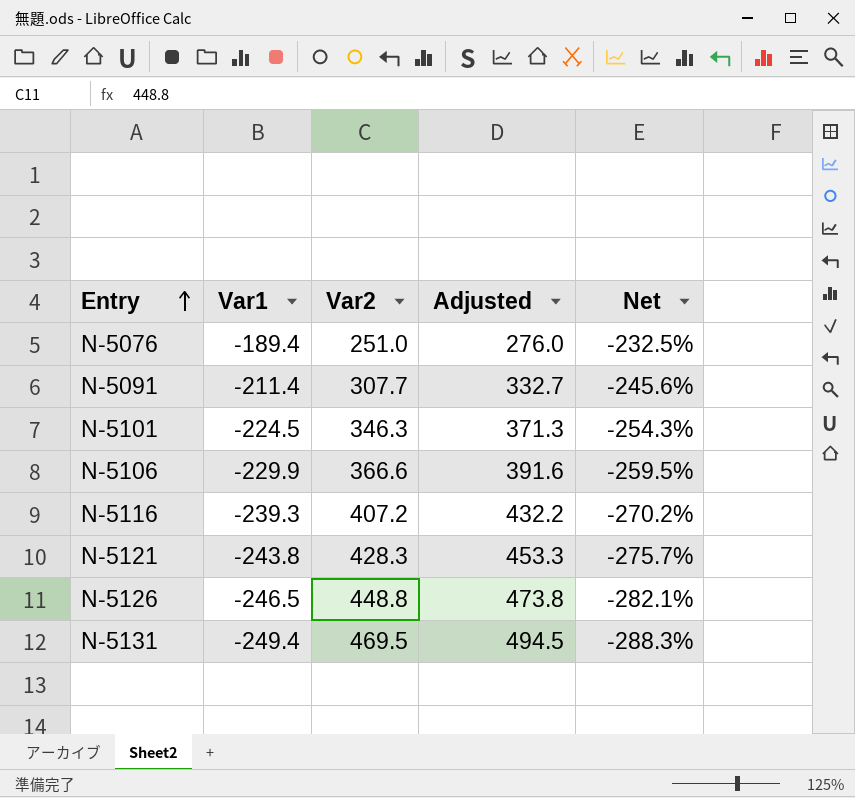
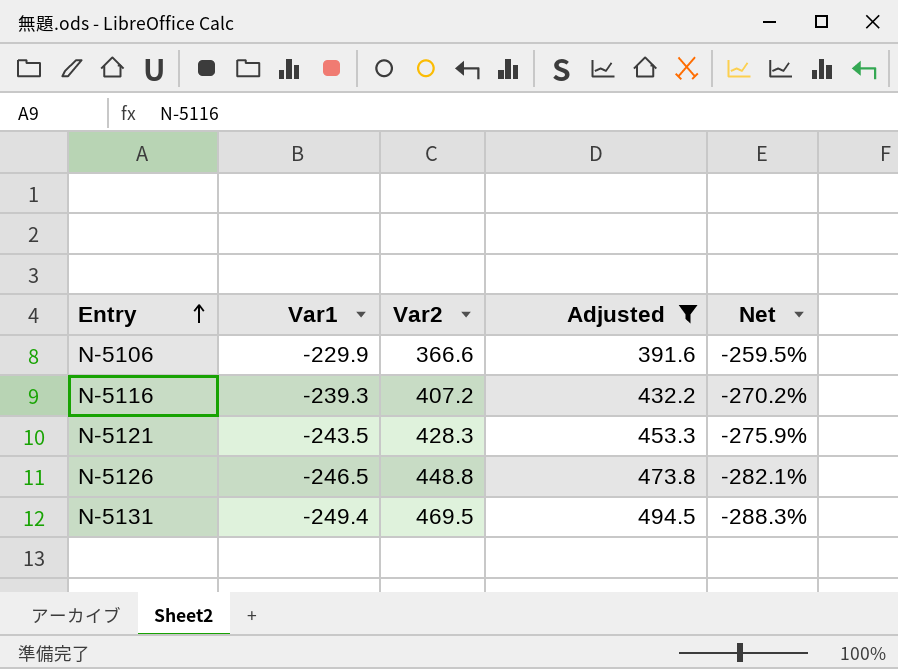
filter: none -> Adjusted >= 391.6
N-5121 | Var1: -243.8 -> -243.5
N-5121 | Net: -275.7% -> -275.9%

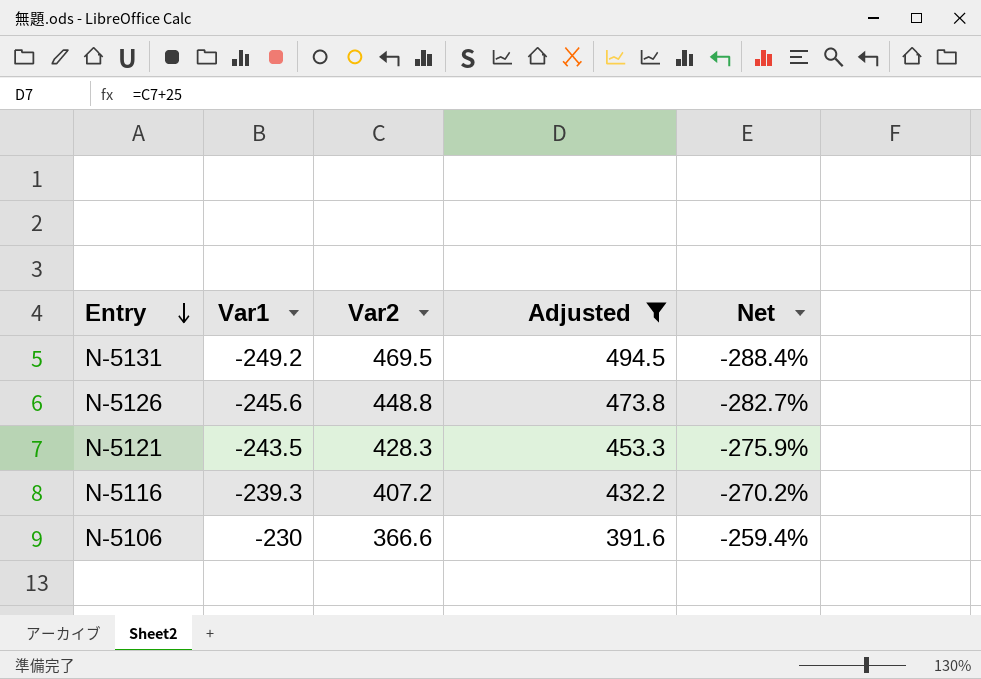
row order: Entry ascending -> Entry descending
N-5131 | Var1: -249.4 -> -249.2
N-5131 | Net: -288.3% -> -288.4%
N-5126 | Var1: -246.5 -> -245.6
N-5126 | Net: -282.1% -> -282.7%
N-5106 | Var1: -229.9 -> -230
N-5106 | Net: -259.5% -> -259.4%

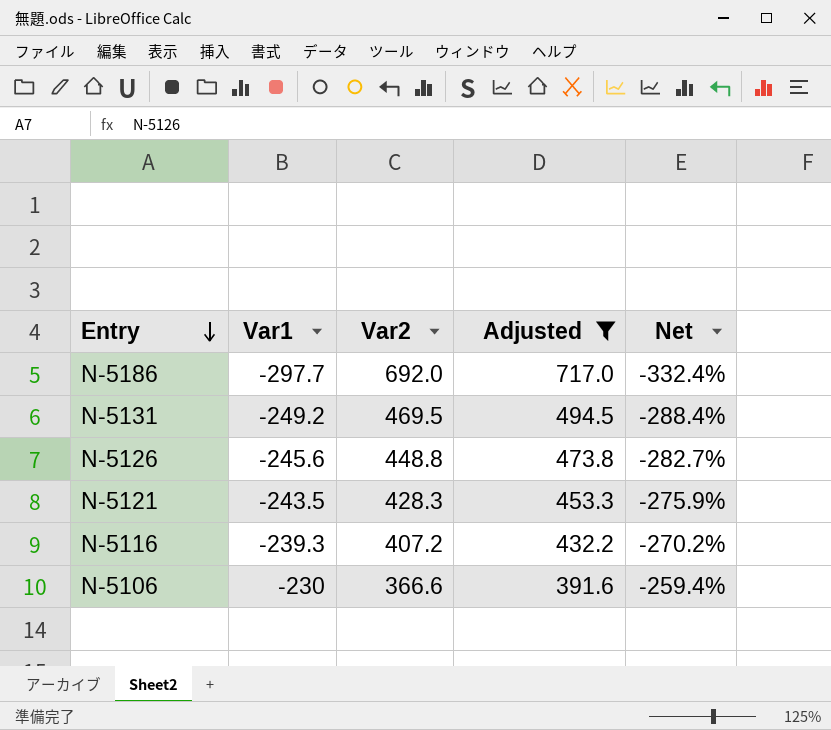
row N-5186: none -> -297.7 | 692.0 | 717.0 | -332.4%

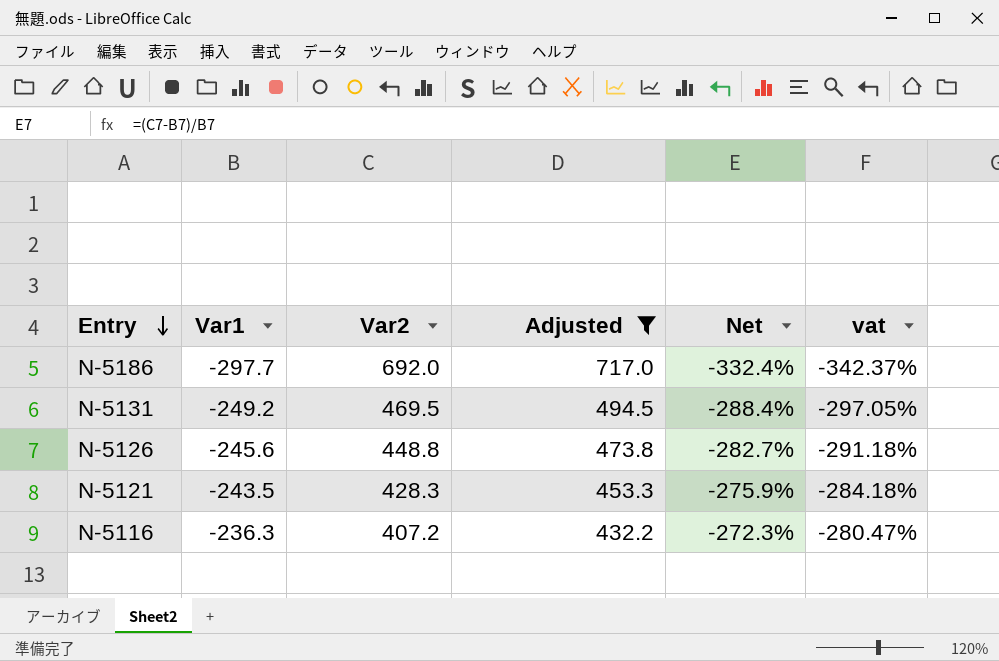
column vat | formula: none -> [Net] * 1.03
row N-5106: -230 | 366.6 | 391.6 | -259.4% -> none
N-5116 | Var1: -239.3 -> -236.3
N-5116 | Net: -270.2% -> -272.3%

